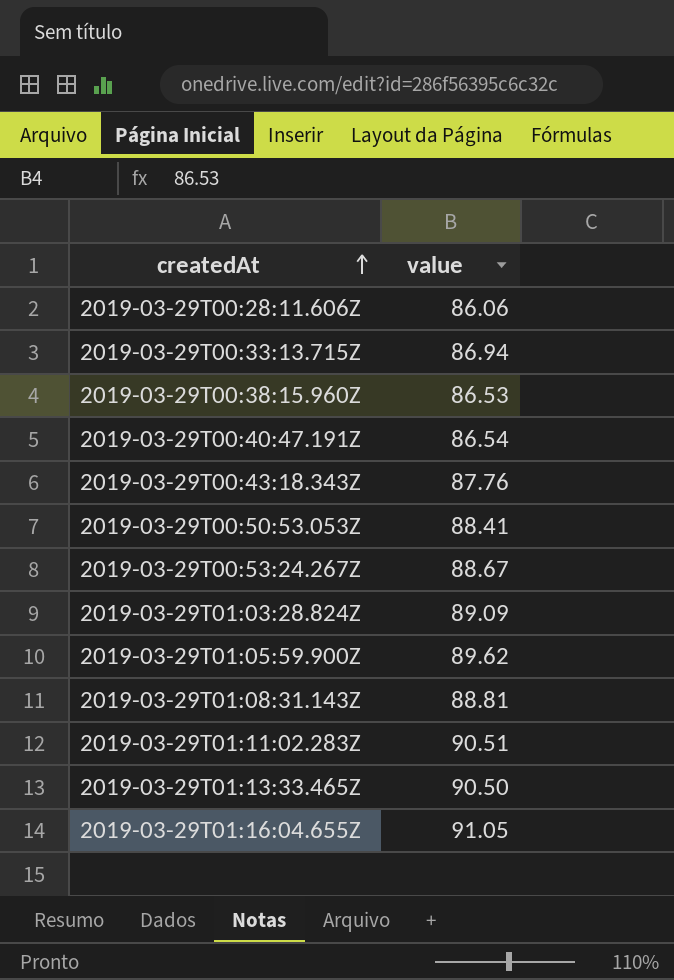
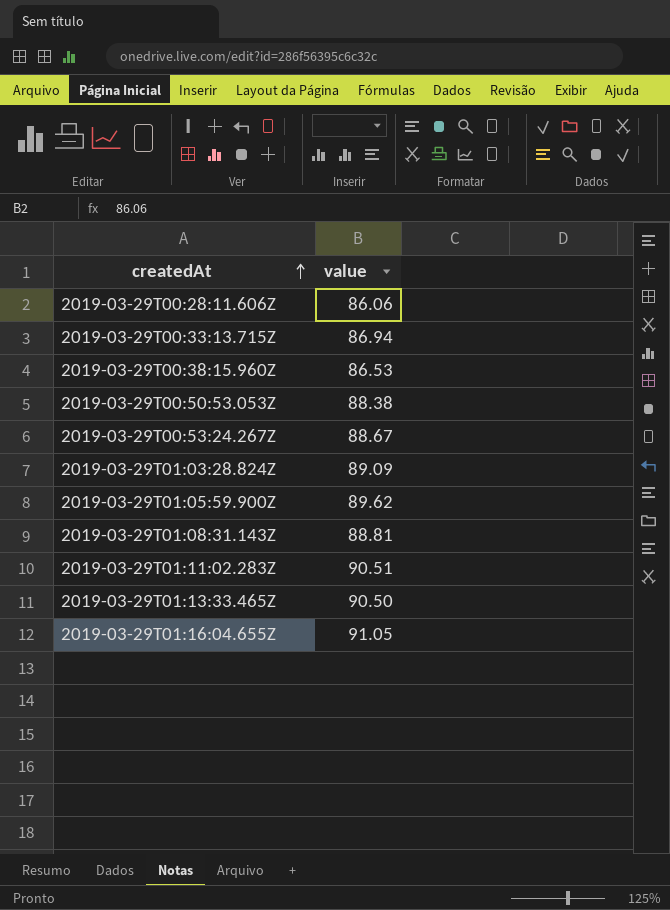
row 2019-03-29T00:40:47.191Z: 86.54 -> none
row 2019-03-29T00:43:18.343Z: 87.76 -> none
2019-03-29T00:50:53.053Z | value: 88.41 -> 88.38

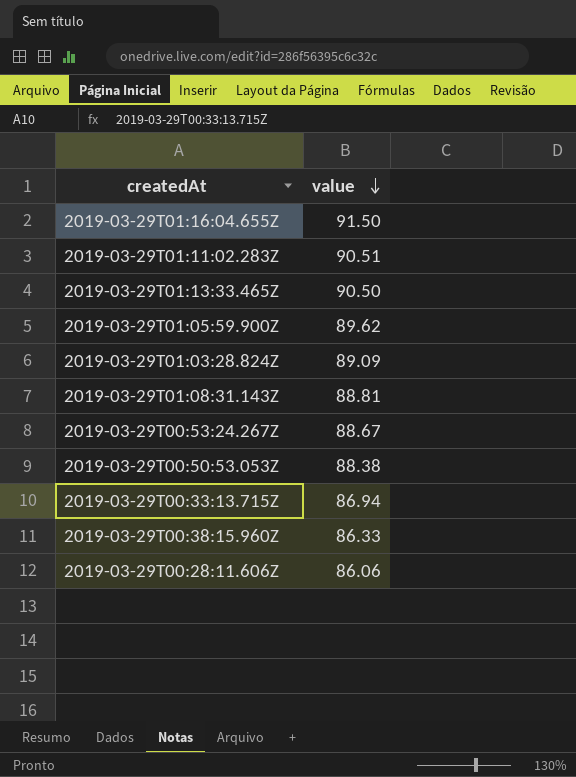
row order: createdAt ascending -> value descending
2019-03-29T01:16:04.655Z | value: 91.05 -> 91.50
2019-03-29T00:38:15.960Z | value: 86.53 -> 86.33

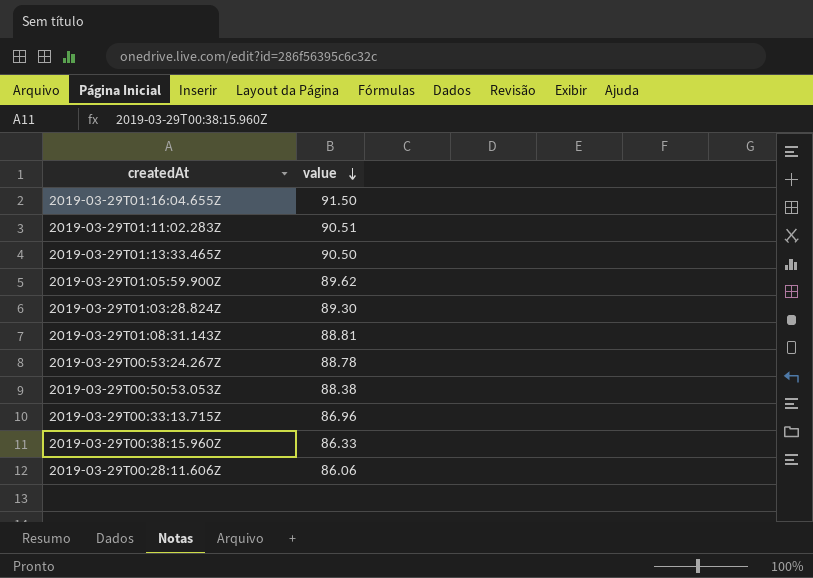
2019-03-29T01:03:28.824Z | value: 89.09 -> 89.30
2019-03-29T00:53:24.267Z | value: 88.67 -> 88.78
2019-03-29T00:33:13.715Z | value: 86.94 -> 86.96

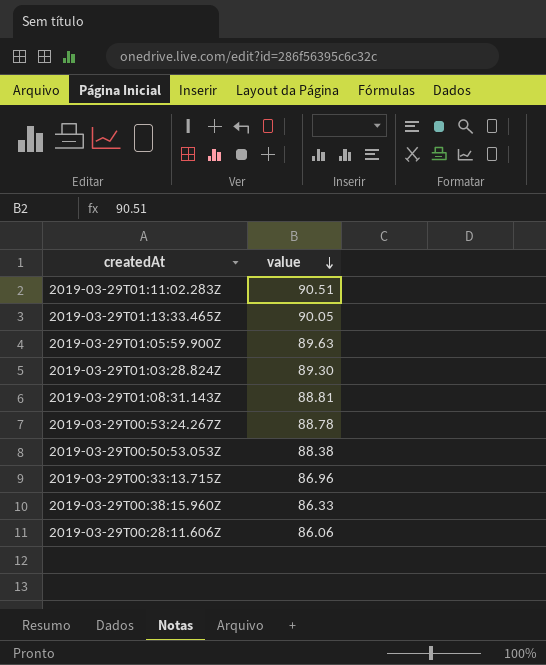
row 2019-03-29T01:16:04.655Z: 91.50 -> none
2019-03-29T01:13:33.465Z | value: 90.50 -> 90.05
2019-03-29T01:05:59.900Z | value: 89.62 -> 89.63

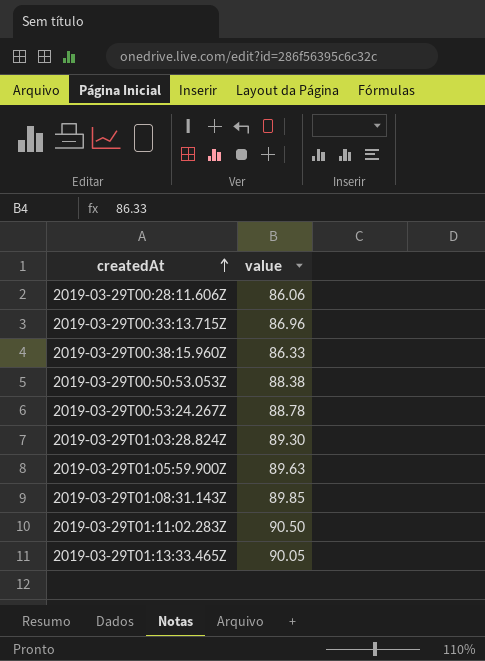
row order: value descending -> createdAt ascending
2019-03-29T01:08:31.143Z | value: 88.81 -> 89.85
2019-03-29T01:11:02.283Z | value: 90.51 -> 90.50

